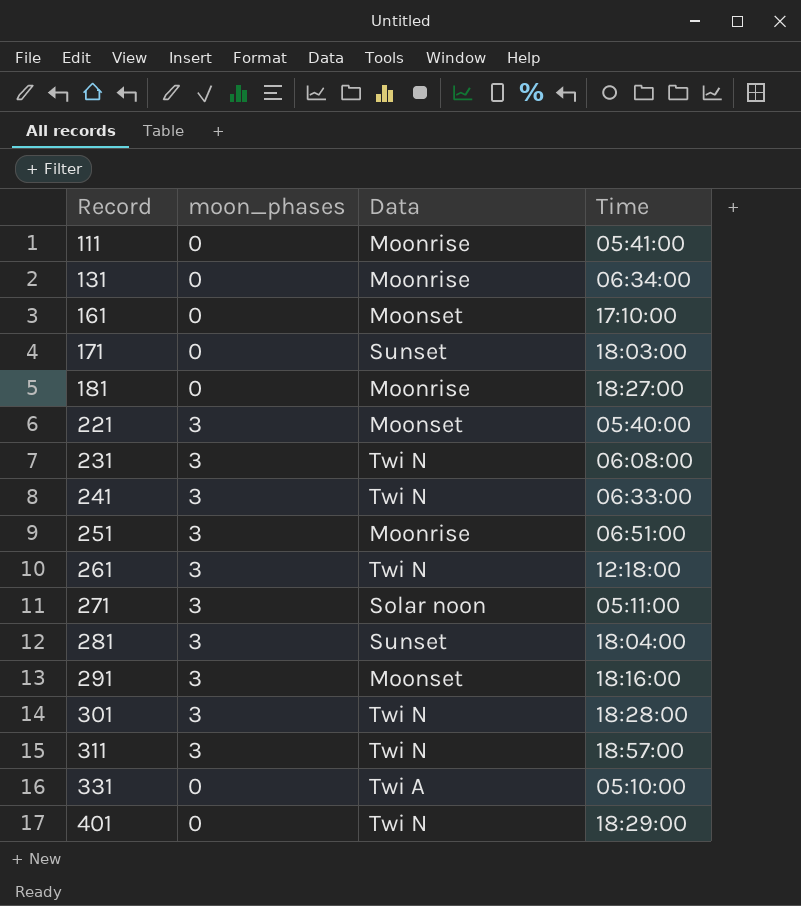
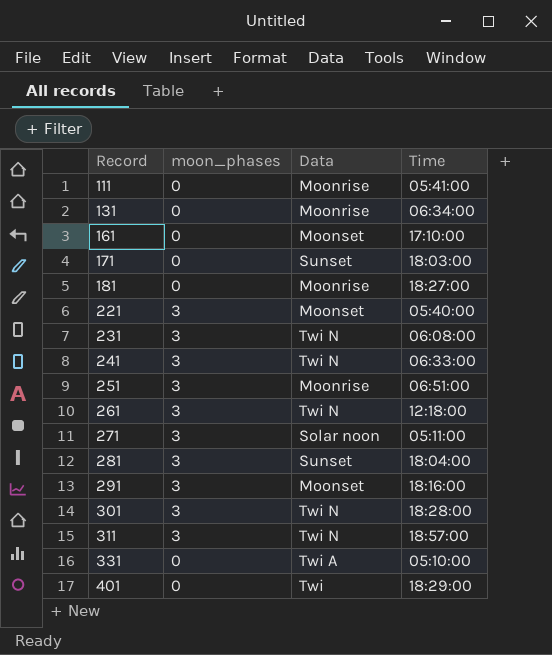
401 | Data: Twi N -> Twi

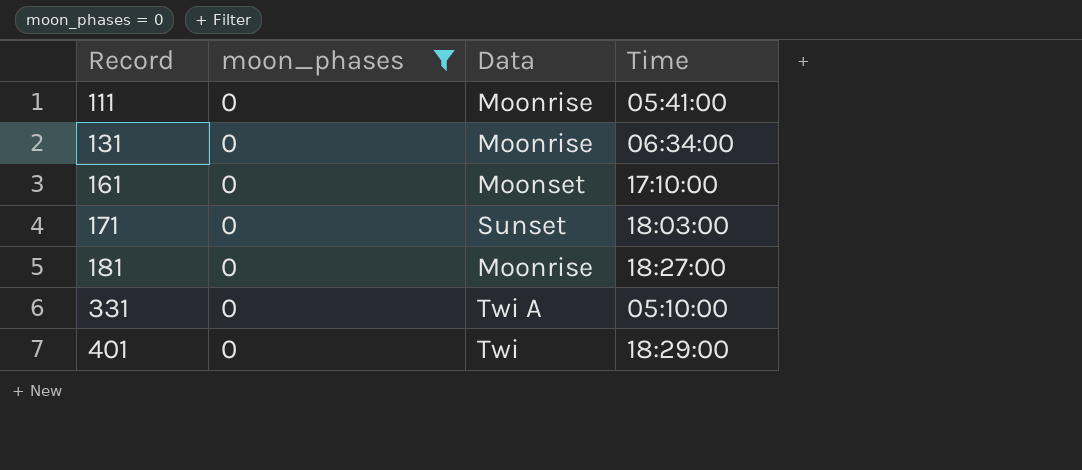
filter: none -> moon_phases = 0

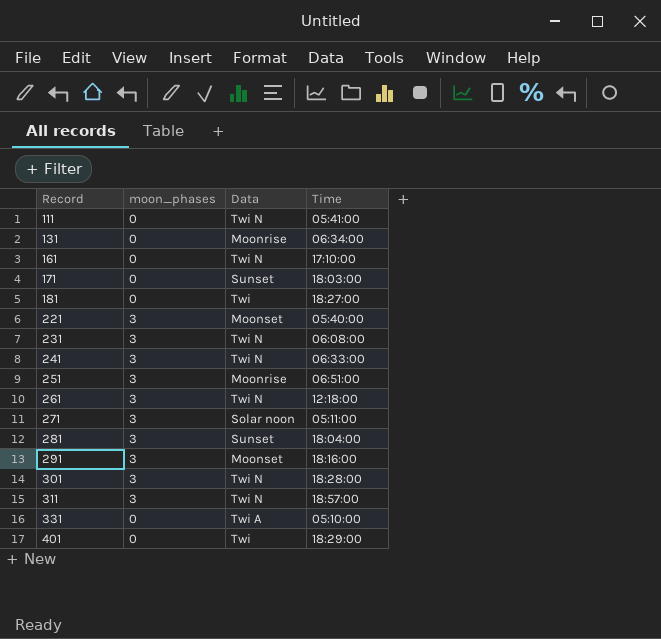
filter: moon_phases = 0 -> none
111 | Data: Moonrise -> Twi N
161 | Data: Moonset -> Twi N
181 | Data: Moonrise -> Twi

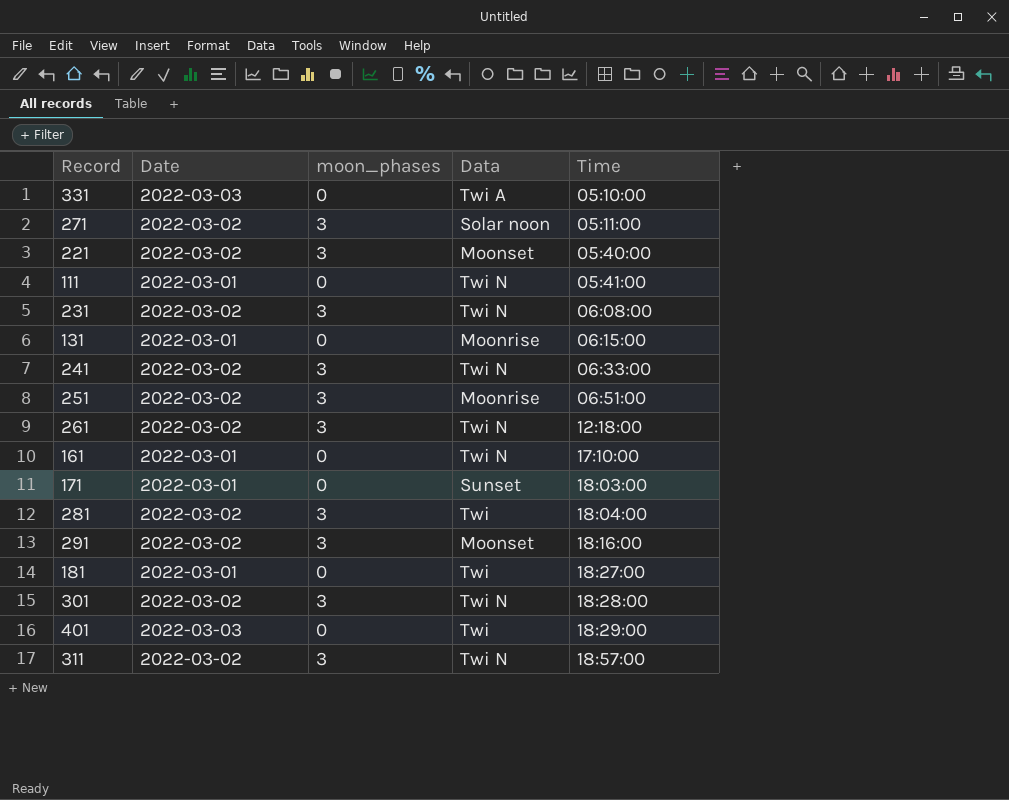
row order: Record ascending -> Time ascending
column Date | position: none -> 2
131 | Time: 06:34:00 -> 06:15:00
281 | Data: Sunset -> Twi

